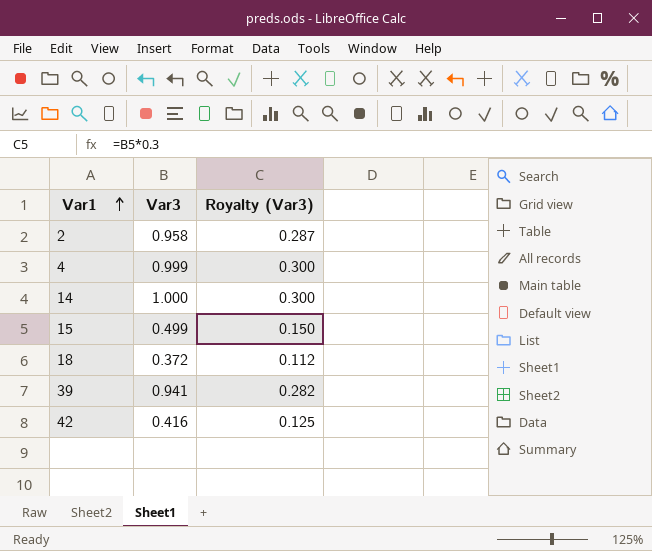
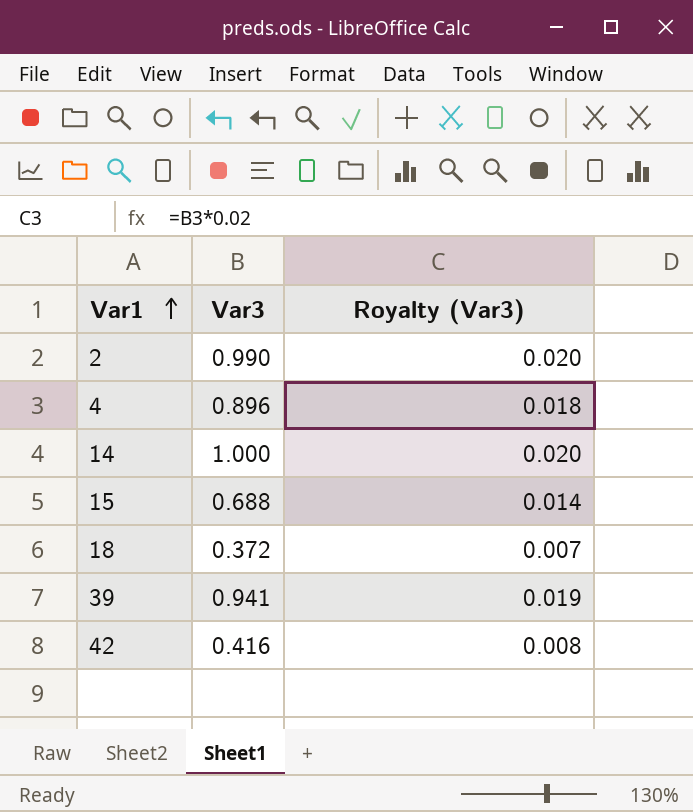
column Royalty (Var3) | formula: [Var3] * 0.3 -> [Var3] * 0.02
2 | Var3: 0.958 -> 0.990
4 | Var3: 0.999 -> 0.896
15 | Var3: 0.499 -> 0.688

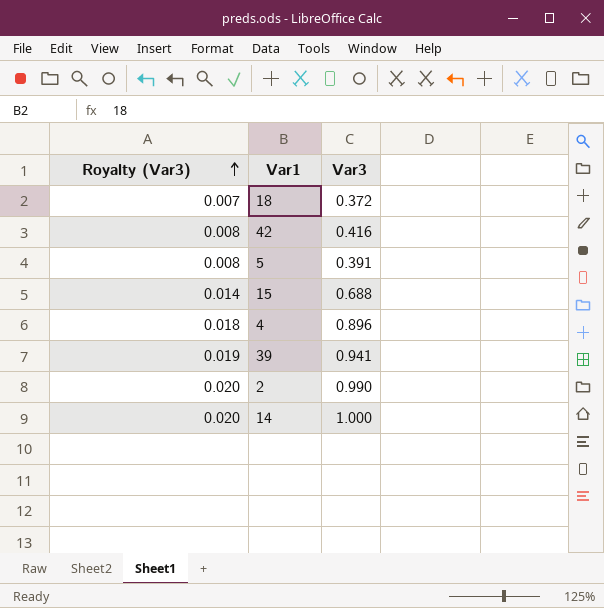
row order: Var1 ascending -> Royalty (Var3) ascending
column Royalty (Var3) | position: 3 -> 1
row 5: none -> 0.008 | 0.391

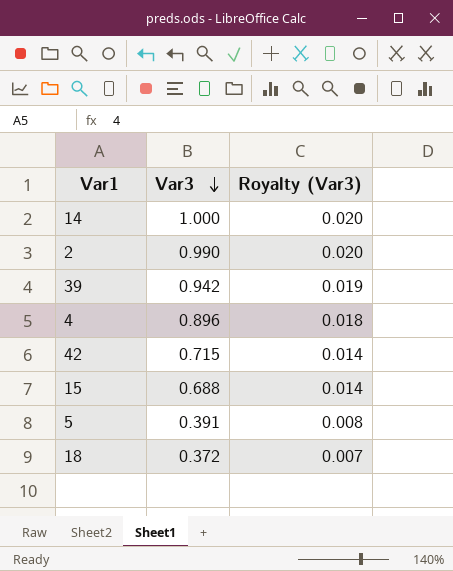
row order: Royalty (Var3) ascending -> Var3 descending
column Royalty (Var3) | position: 1 -> 3
39 | Var3: 0.941 -> 0.942
42 | Var3: 0.416 -> 0.715
42 | Royalty (Var3): 0.008 -> 0.014

